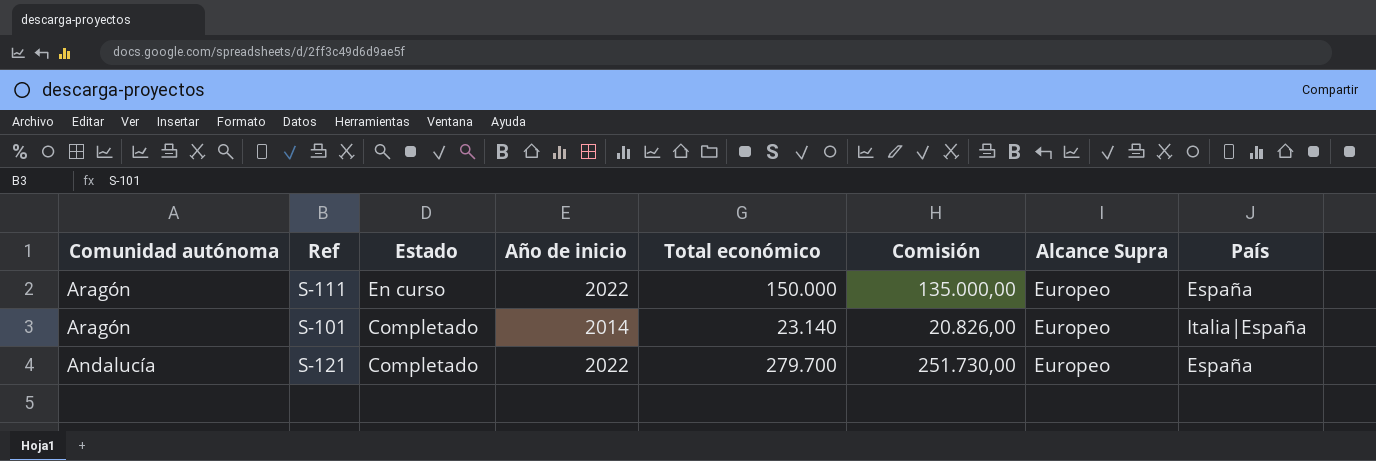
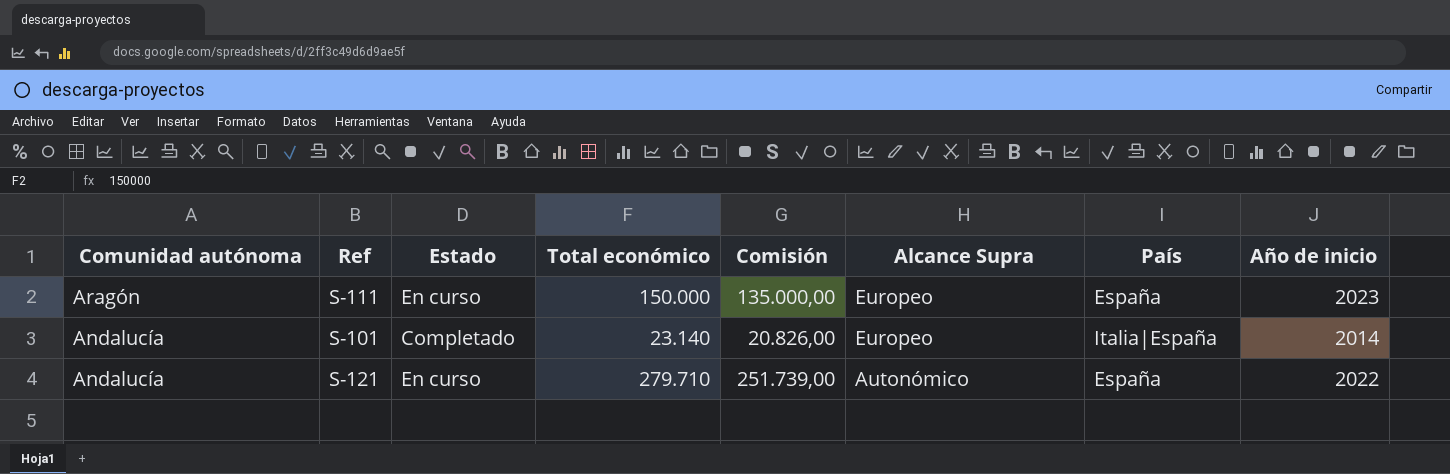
column Año de inicio | position: 4 -> 8
S-111 | Año de inicio: 2022 -> 2023
S-101 | Comunidad autónoma: Aragón -> Andalucía
S-121 | Estado: Completado -> En curso
S-121 | Total económico: 279.700 -> 279.710
S-121 | Comisión: 251.730,00 -> 251.739,00
S-121 | Alcance Supra: Europeo -> Autonómico

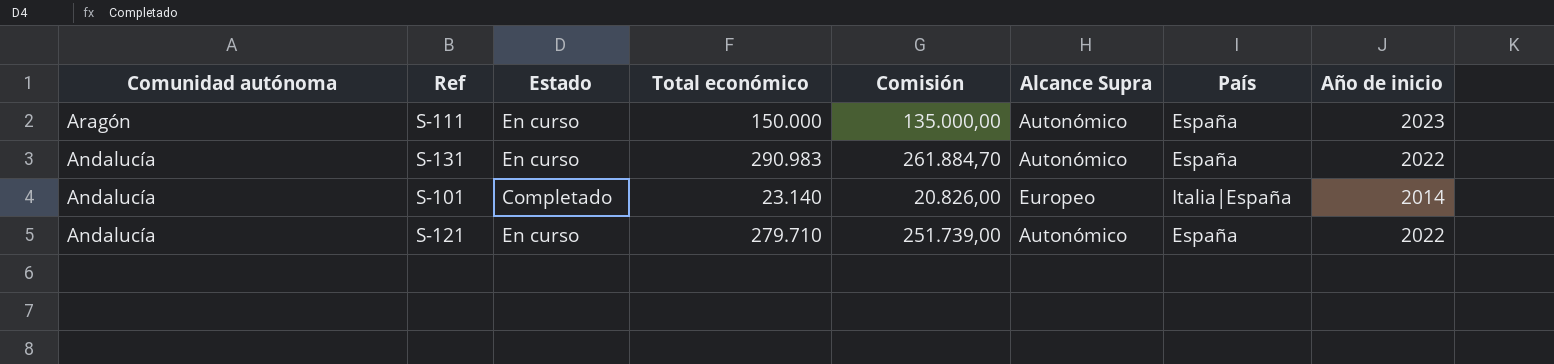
S-111 | Alcance Supra: Europeo -> Autonómico
row S-131: none -> Andalucía | En curso | 290.983 | 261.884,70 | Autonómico | España | 2022

